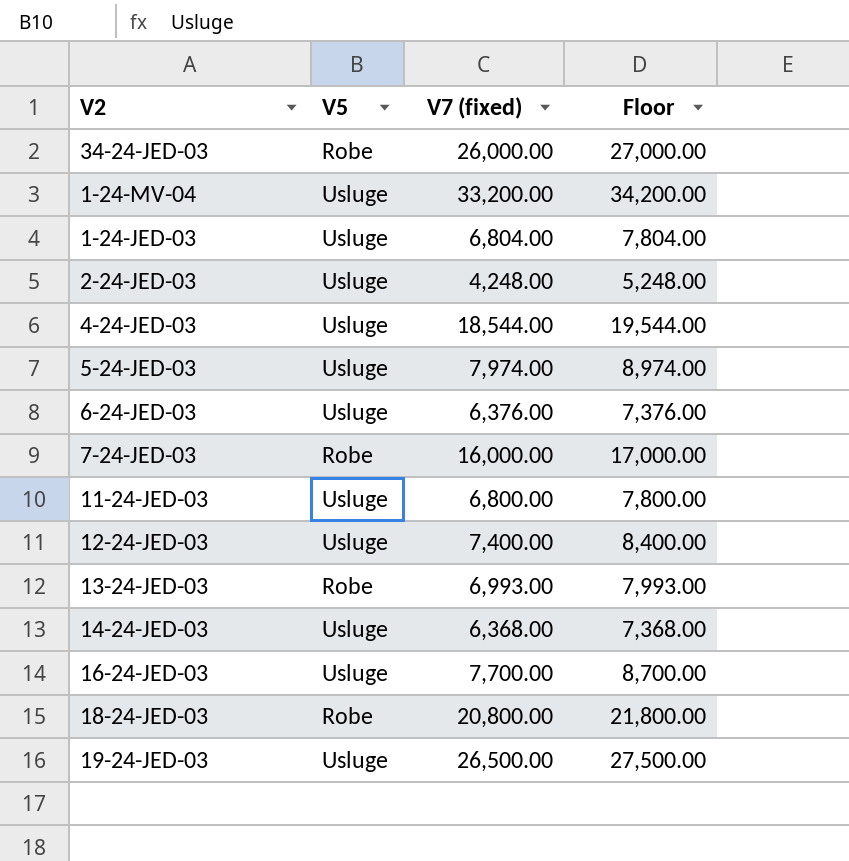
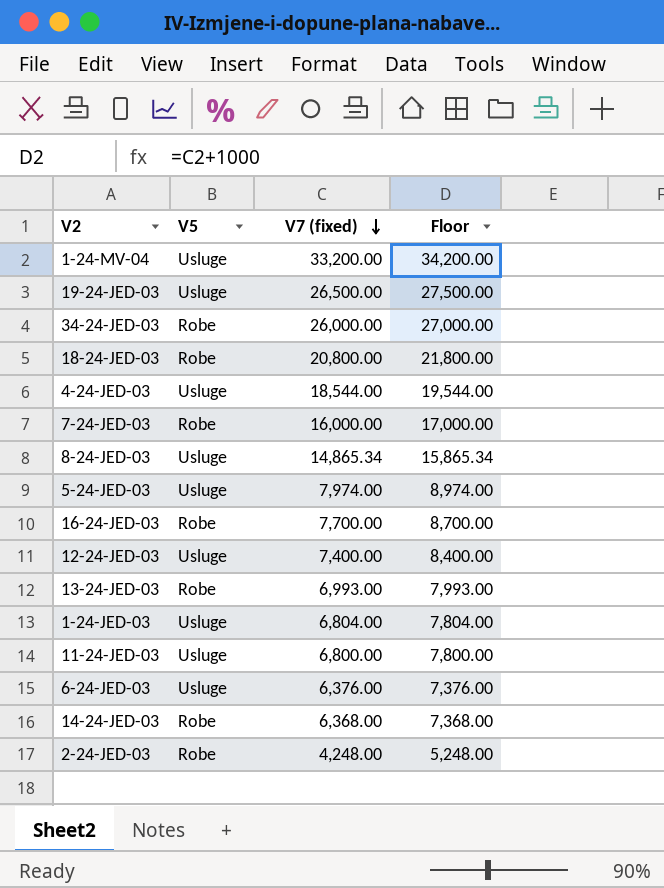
row order: none -> V7 (fixed) descending
row 8-24-JED-03: none -> Usluge | 14,865.34 | 15,865.34
16-24-JED-03 | V5: Usluge -> Robe
14-24-JED-03 | V5: Usluge -> Robe
2-24-JED-03 | V5: Usluge -> Robe

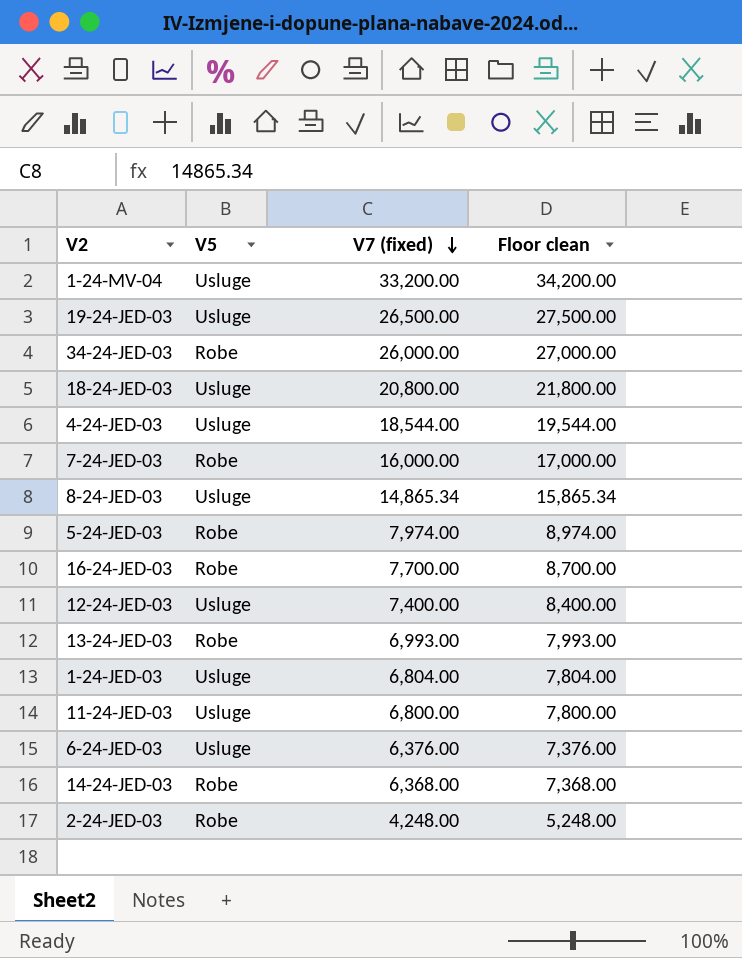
column name: Floor -> Floor clean
18-24-JED-03 | V5: Robe -> Usluge
5-24-JED-03 | V5: Usluge -> Robe

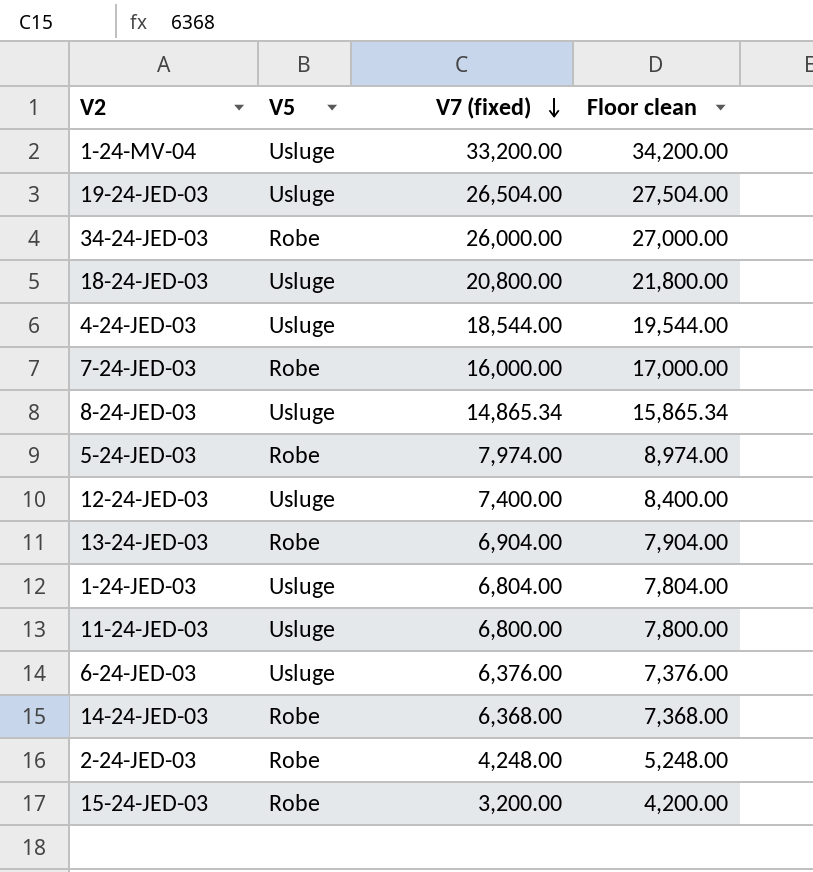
row 16-24-JED-03: Robe | 7,700.00 | 8,700.00 -> none
19-24-JED-03 | V7 (fixed): 26,500.00 -> 26,504.00
19-24-JED-03 | Floor clean: 27,500.00 -> 27,504.00
13-24-JED-03 | V7 (fixed): 6,993.00 -> 6,904.00
13-24-JED-03 | Floor clean: 7,993.00 -> 7,904.00
row 15-24-JED-03: none -> Robe | 3,200.00 | 4,200.00

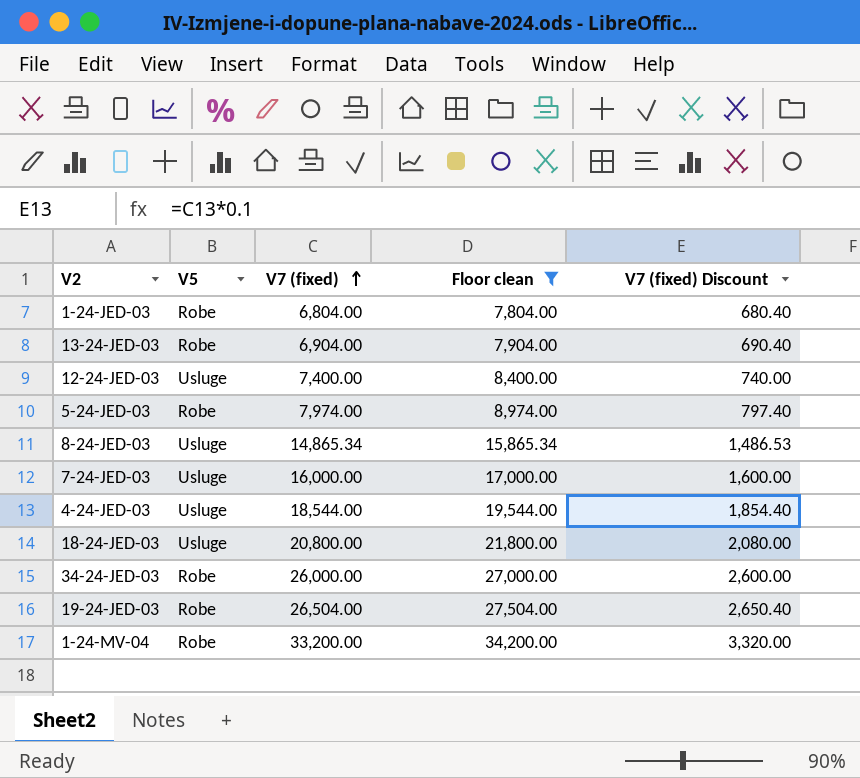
filter: none -> Floor clean >= 7,804.00
row order: V7 (fixed) descending -> V7 (fixed) ascending
column V7 (fixed) Discount | formula: none -> [V7 (fixed)] * 0.1
1-24-JED-03 | V5: Usluge -> Robe
7-24-JED-03 | V5: Robe -> Usluge
19-24-JED-03 | V5: Usluge -> Robe
1-24-MV-04 | V5: Usluge -> Robe

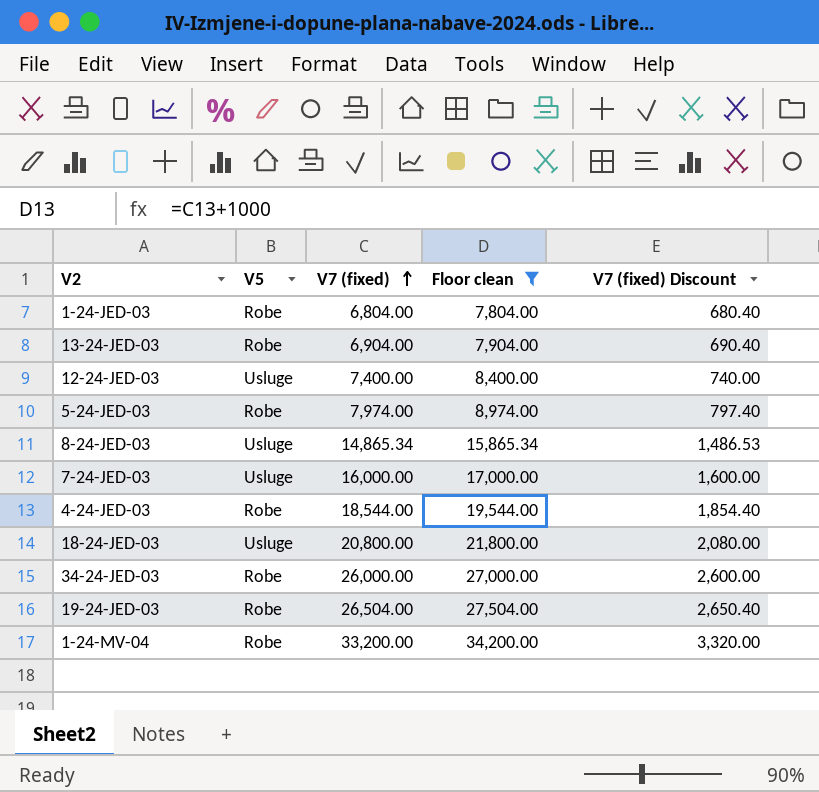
4-24-JED-03 | V5: Usluge -> Robe

